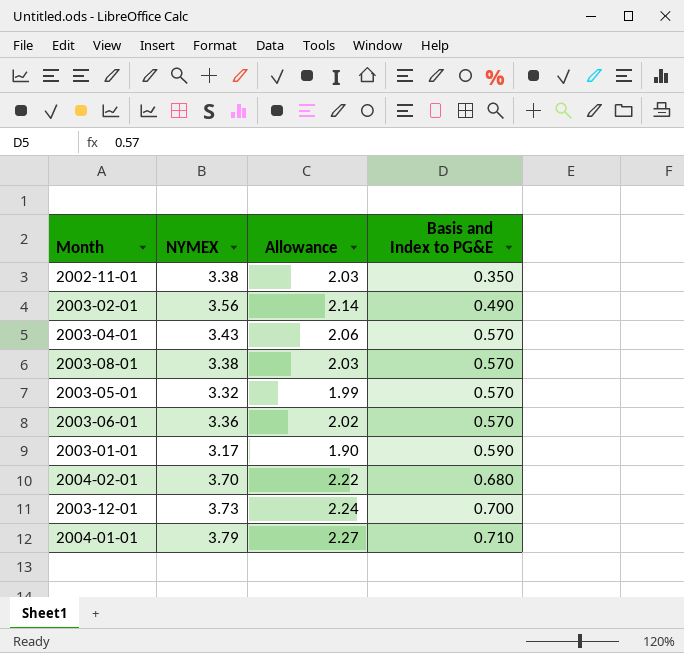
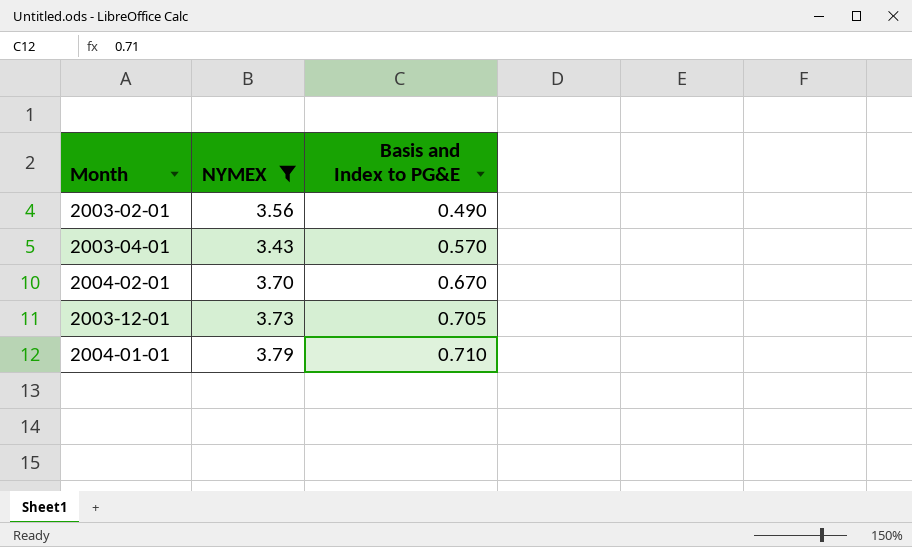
filter: none -> NYMEX >= 3.43
column Allowance | formula: [NYMEX] * 0.6 -> none
2004-02-01 | Basis and Index to PG&E: 0.680 -> 0.670
2003-12-01 | Basis and Index to PG&E: 0.700 -> 0.705

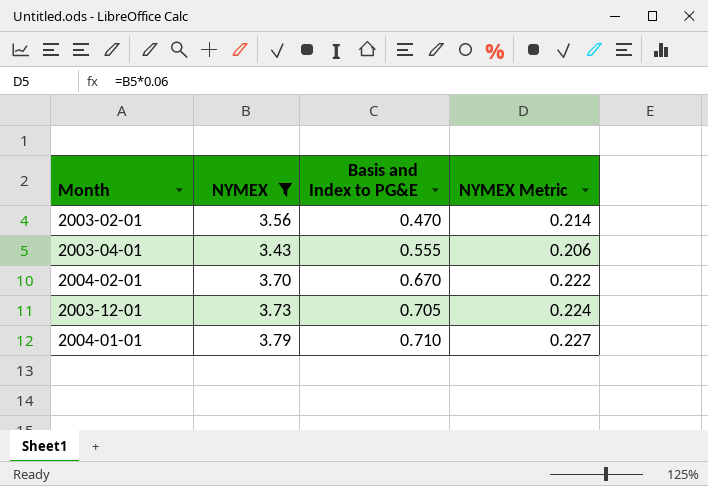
column NYMEX Metric | formula: none -> [NYMEX] * 0.06
2003-02-01 | Basis and Index to PG&E: 0.490 -> 0.470
2003-04-01 | Basis and Index to PG&E: 0.570 -> 0.555

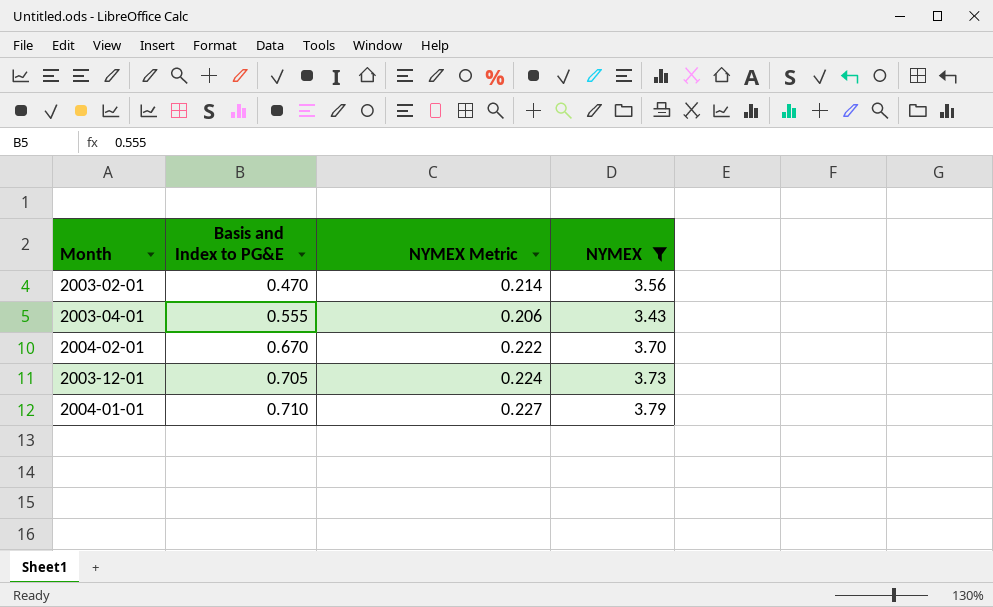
column NYMEX | position: 2 -> 4

